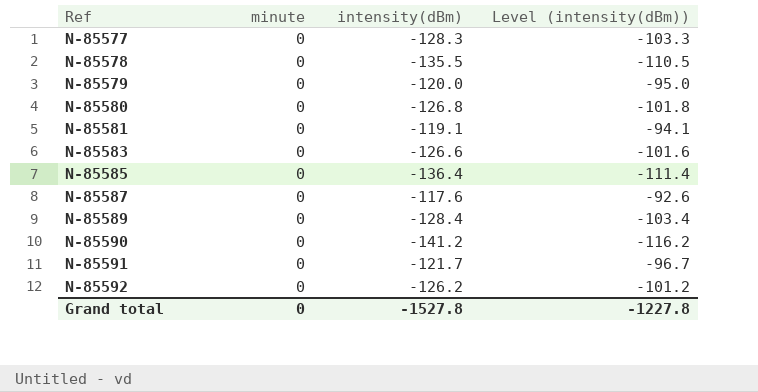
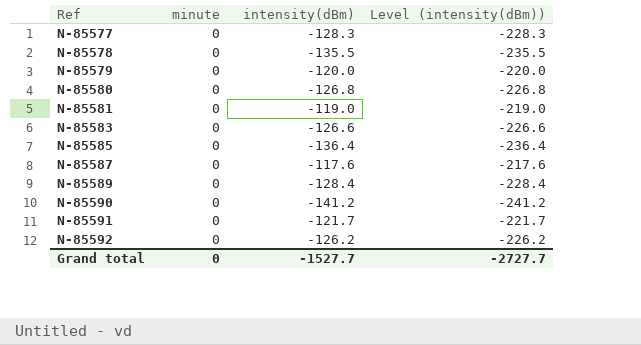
column Level (intensity(dBm)) | formula: [intensity(dBm)] + 25 -> [intensity(dBm)] - 100
N-85581 | intensity(dBm): -119.1 -> -119.0
Grand total | intensity(dBm): -1527.8 -> -1527.7
Grand total | Level (intensity(dBm)): -1227.8 -> -2727.7

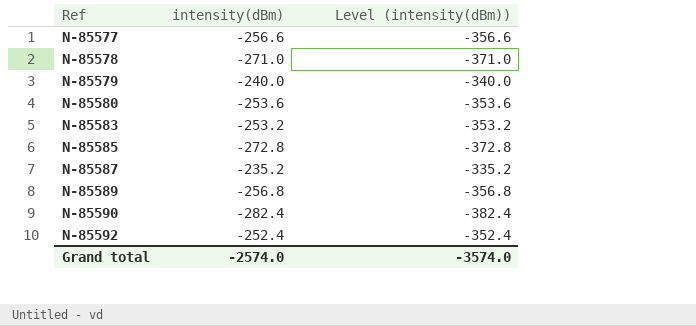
column minute | position: 2 -> none
row N-85581: 0 | -119.0 | -219.0 -> none
row N-85591: 0 | -121.7 | -221.7 -> none
N-85577 | intensity(dBm): -128.3 -> -256.6
N-85577 | Level (intensity(dBm)): -228.3 -> -356.6
N-85578 | intensity(dBm): -135.5 -> -271.0
N-85578 | Level (intensity(dBm)): -235.5 -> -371.0
N-85579 | intensity(dBm): -120.0 -> -240.0
N-85579 | Level (intensity(dBm)): -220.0 -> -340.0
N-85580 | intensity(dBm): -126.8 -> -253.6
N-85580 | Level (intensity(dBm)): -226.8 -> -353.6
N-85583 | intensity(dBm): -126.6 -> -253.2
N-85583 | Level (intensity(dBm)): -226.6 -> -353.2
N-85585 | intensity(dBm): -136.4 -> -272.8
N-85585 | Level (intensity(dBm)): -236.4 -> -372.8
N-85587 | intensity(dBm): -117.6 -> -235.2
N-85587 | Level (intensity(dBm)): -217.6 -> -335.2
N-85589 | intensity(dBm): -128.4 -> -256.8
N-85589 | Level (intensity(dBm)): -228.4 -> -356.8
N-85590 | intensity(dBm): -141.2 -> -282.4
N-85590 | Level (intensity(dBm)): -241.2 -> -382.4
N-85592 | intensity(dBm): -126.2 -> -252.4
N-85592 | Level (intensity(dBm)): -226.2 -> -352.4
Grand total | intensity(dBm): -1527.7 -> -2574.0
Grand total | Level (intensity(dBm)): -2727.7 -> -3574.0

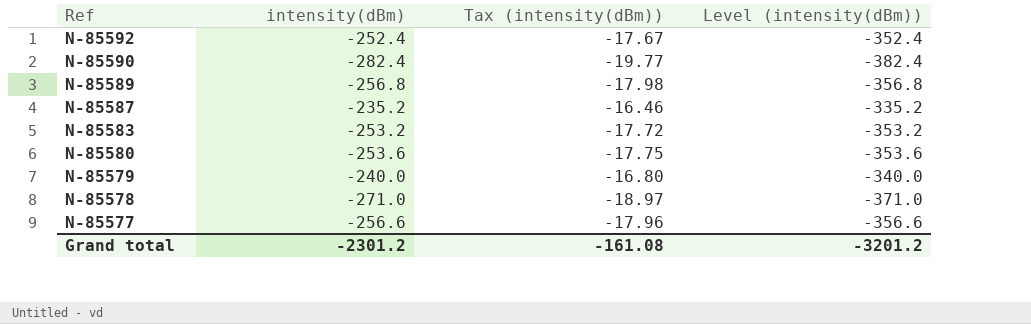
row order: Ref ascending -> Ref descending
column Tax (intensity(dBm)) | formula: none -> [intensity(dBm)] * 0.07
row N-85585: -272.8 | -372.8 -> none
Grand total | intensity(dBm): -2574.0 -> -2301.2
Grand total | Level (intensity(dBm)): -3574.0 -> -3201.2

